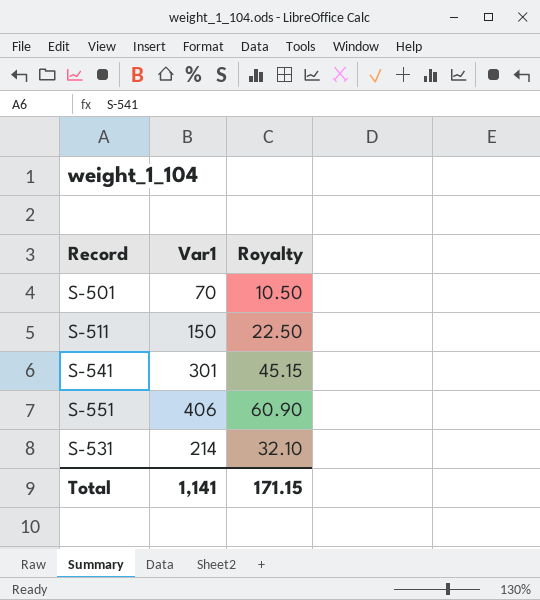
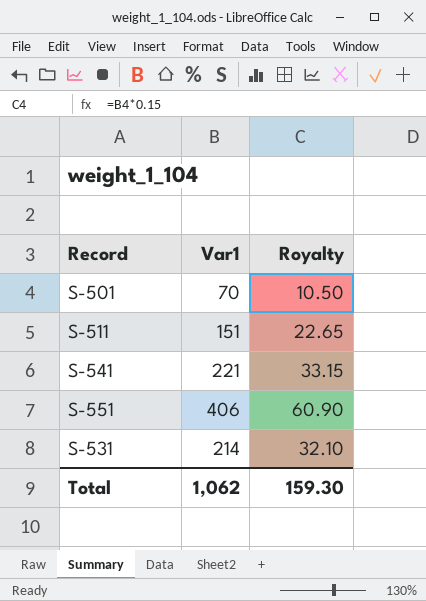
S-511 | Var1: 150 -> 151
S-511 | Royalty: 22.50 -> 22.65
S-541 | Var1: 301 -> 221
S-541 | Royalty: 45.15 -> 33.15
Total | Var1: 1,141 -> 1,062
Total | Royalty: 171.15 -> 159.30

